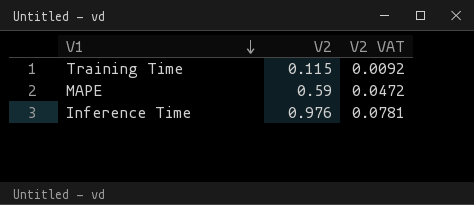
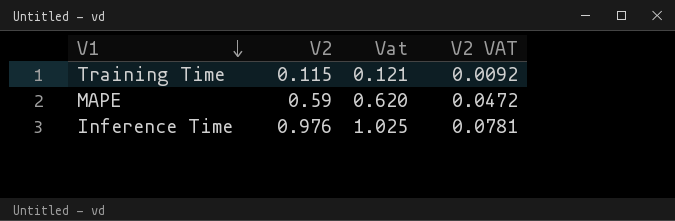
column Vat | formula: none -> [V2] * 1.05

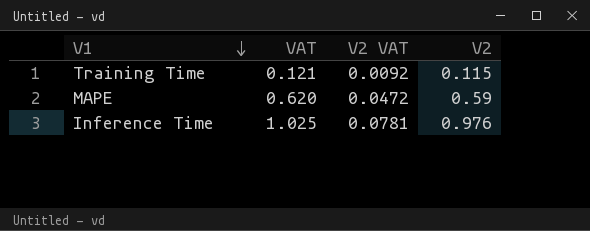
column name: Vat -> VAT
column V2 | position: 2 -> 4

